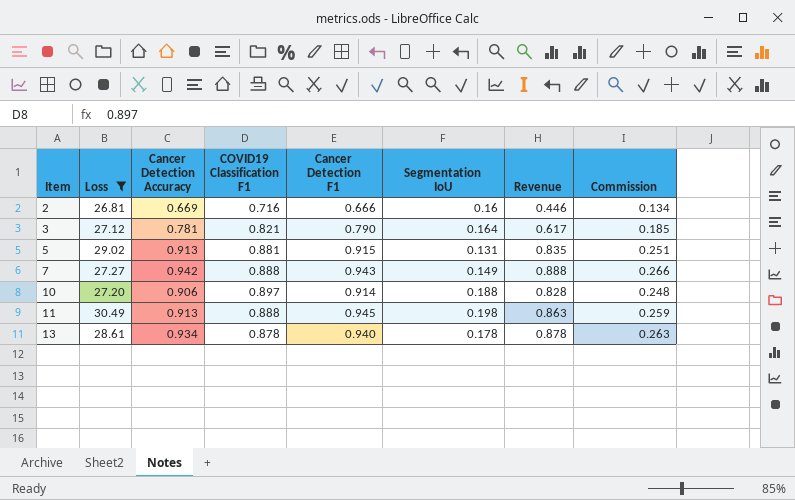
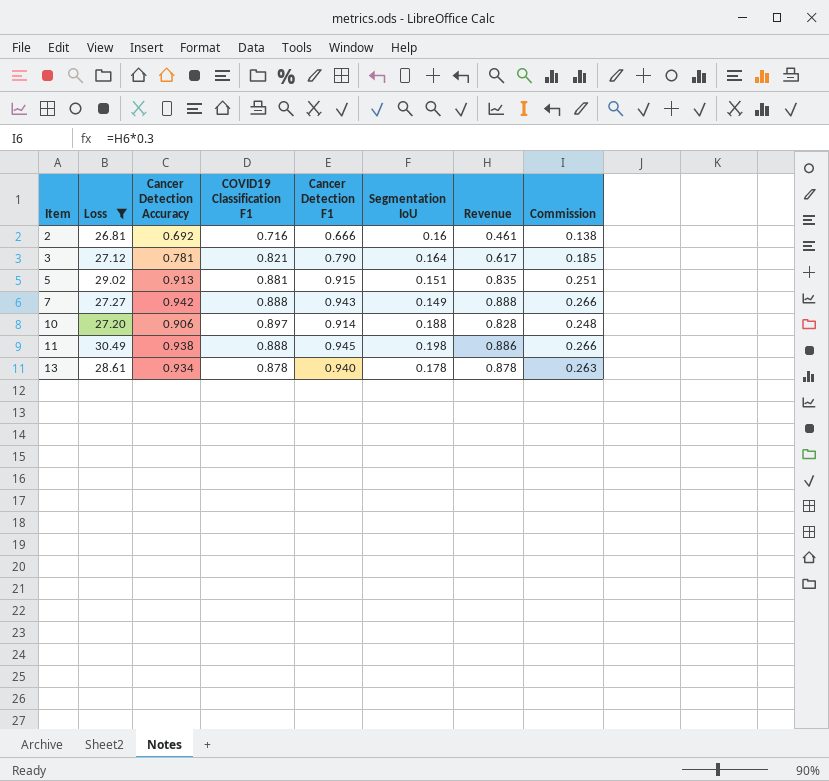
2 | Cancer Detection Accuracy: 0.669 -> 0.692
2 | Revenue: 0.446 -> 0.461
2 | Commission: 0.134 -> 0.138
5 | Segmentation IoU: 0.131 -> 0.151
11 | Cancer Detection Accuracy: 0.913 -> 0.938
11 | Revenue: 0.863 -> 0.886
11 | Commission: 0.259 -> 0.266

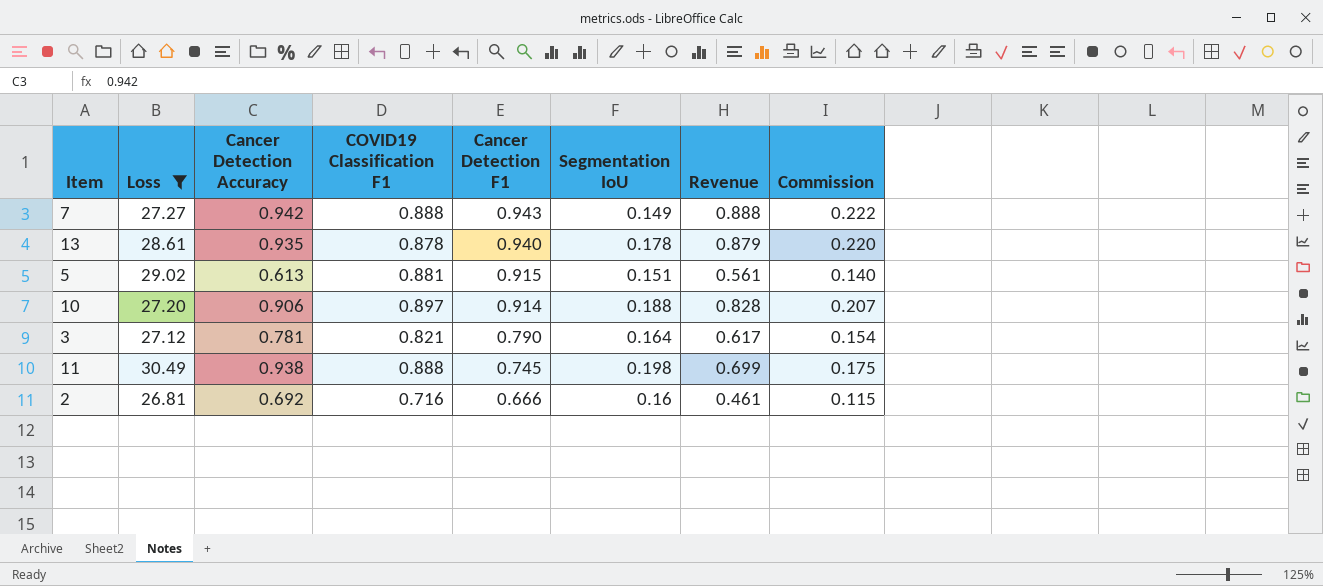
row order: Item ascending -> Cancer Detection F1 descending
column Commission | formula: [Revenue] * 0.3 -> [Revenue] * 0.25
13 | Cancer Detection Accuracy: 0.934 -> 0.935
13 | Revenue: 0.878 -> 0.879
5 | Cancer Detection Accuracy: 0.913 -> 0.613
5 | Revenue: 0.835 -> 0.561
11 | Cancer Detection F1: 0.945 -> 0.745
11 | Revenue: 0.886 -> 0.699

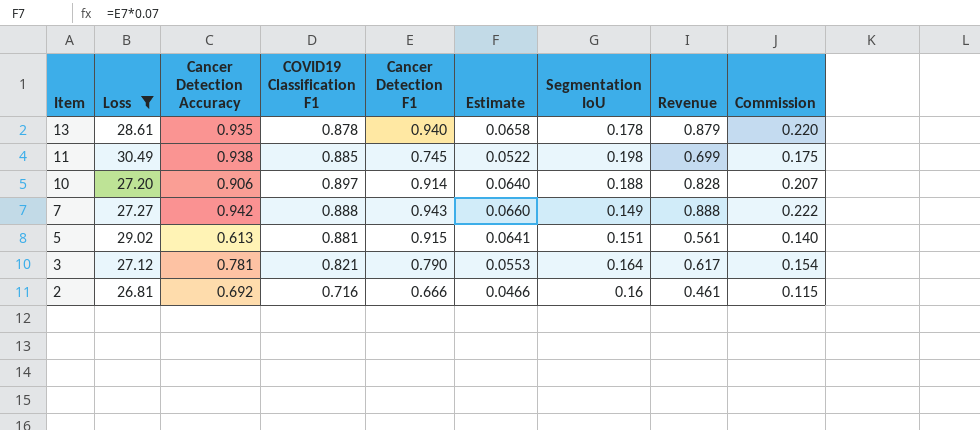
row order: Cancer Detection F1 descending -> Item descending
column Estimate | formula: none -> [Cancer Detection F1] * 0.07
11 | COVID19 Classification F1: 0.888 -> 0.885

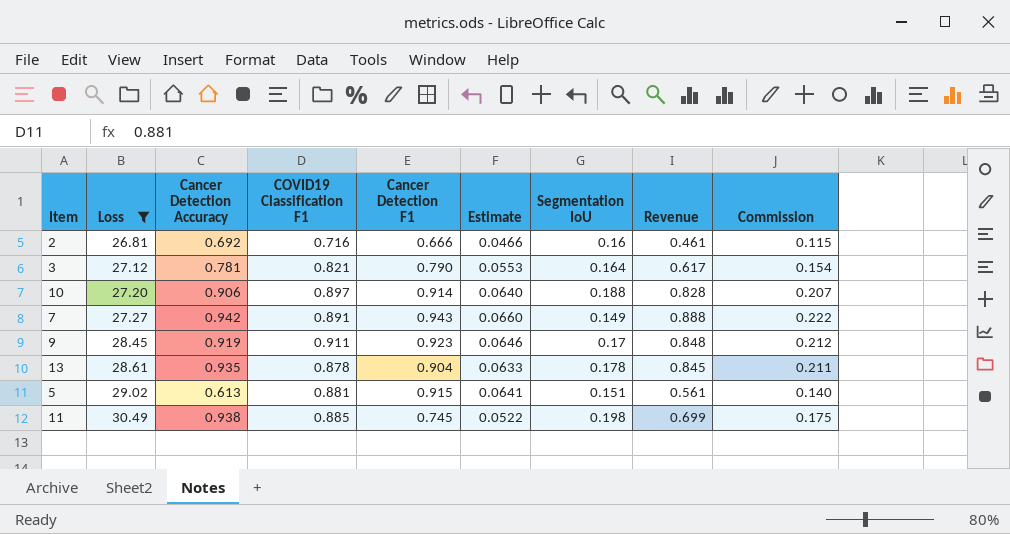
row order: Item descending -> Loss ascending
7 | COVID19 Classification F1: 0.888 -> 0.891
row 9: none -> 28.45 | 0.919 | 0.911 | 0.923 | 0.0646 | 0.17 | 0.848 | 0.212
13 | Cancer Detection F1: 0.940 -> 0.904
13 | Estimate: 0.0658 -> 0.0633
13 | Revenue: 0.879 -> 0.845
13 | Commission: 0.220 -> 0.211

